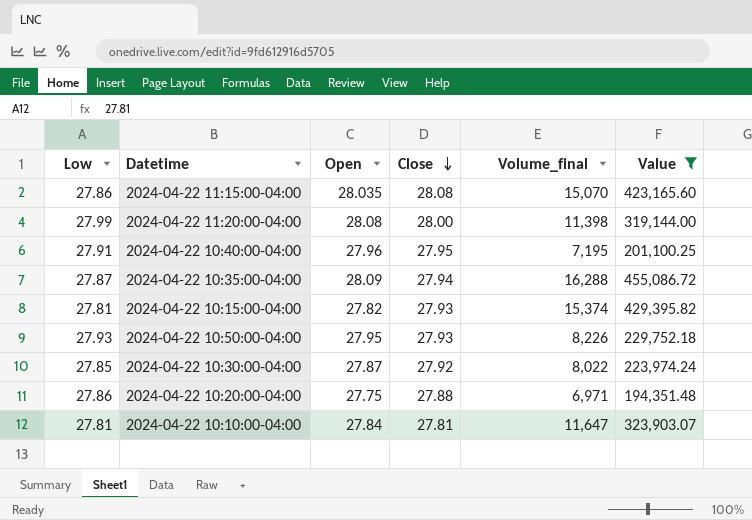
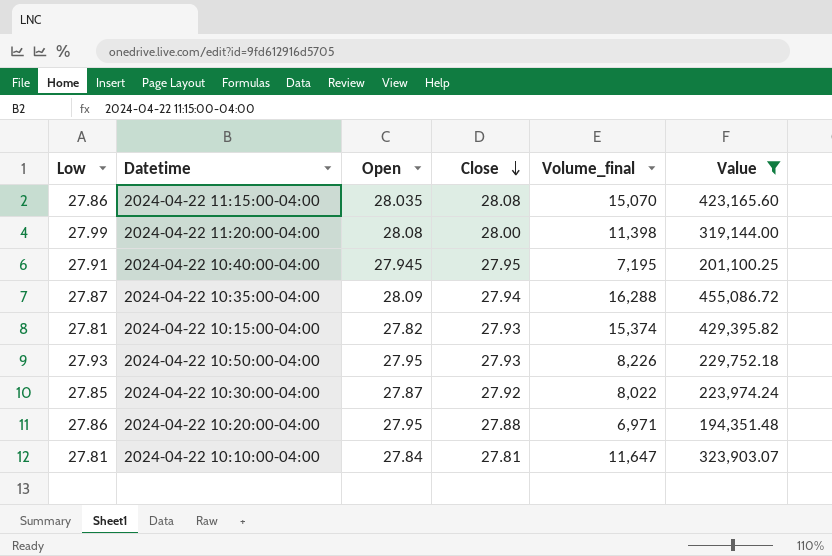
2024-04-22 10:40:00-04:00 | Open: 27.96 -> 27.945
2024-04-22 10:20:00-04:00 | Open: 27.75 -> 27.95

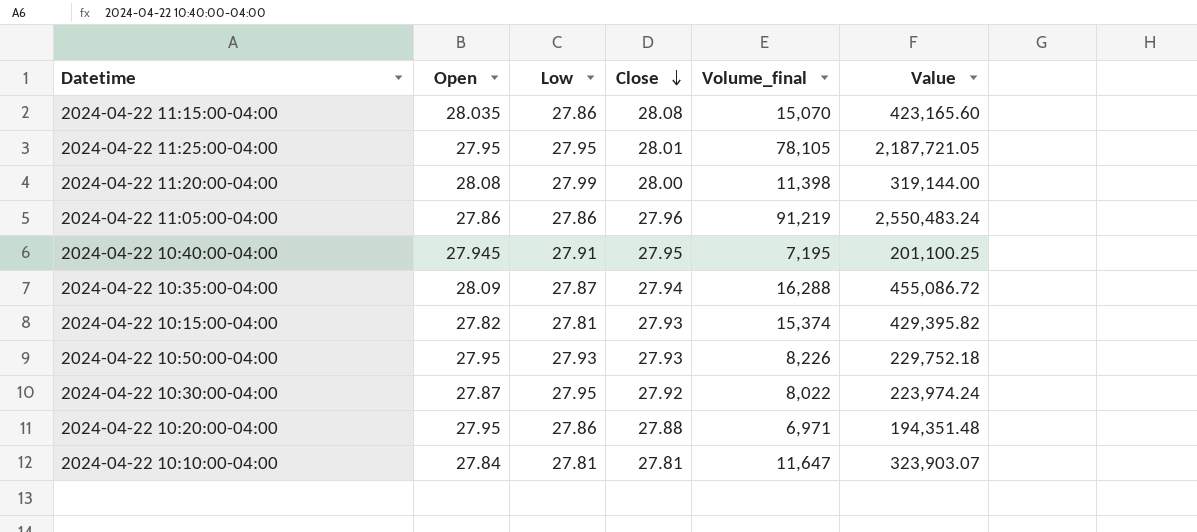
filter: Value <= 455,086.72 -> none
column Low | position: 1 -> 3
2024-04-22 10:30:00-04:00 | Low: 27.85 -> 27.95

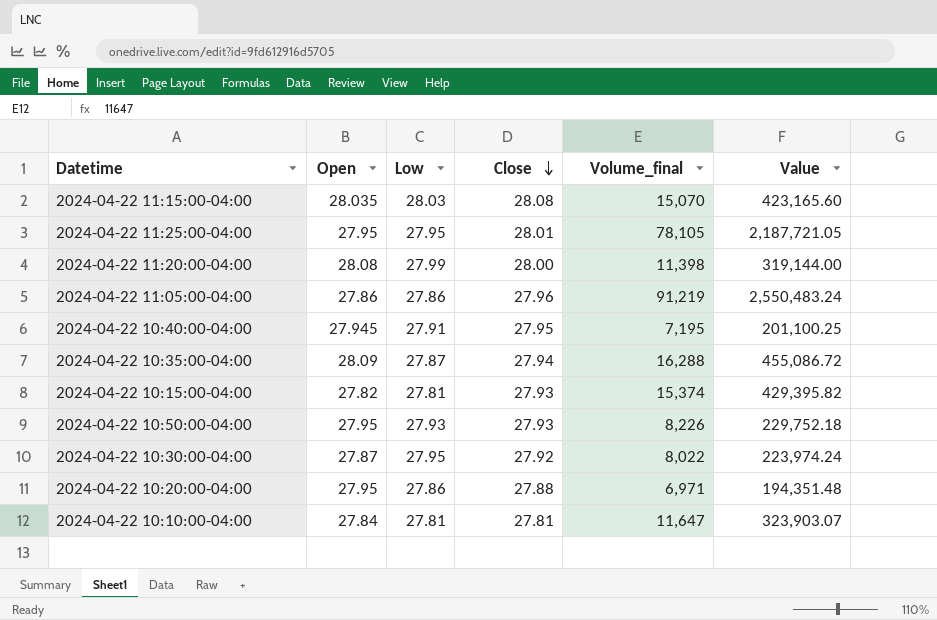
2024-04-22 11:15:00-04:00 | Low: 27.86 -> 28.03

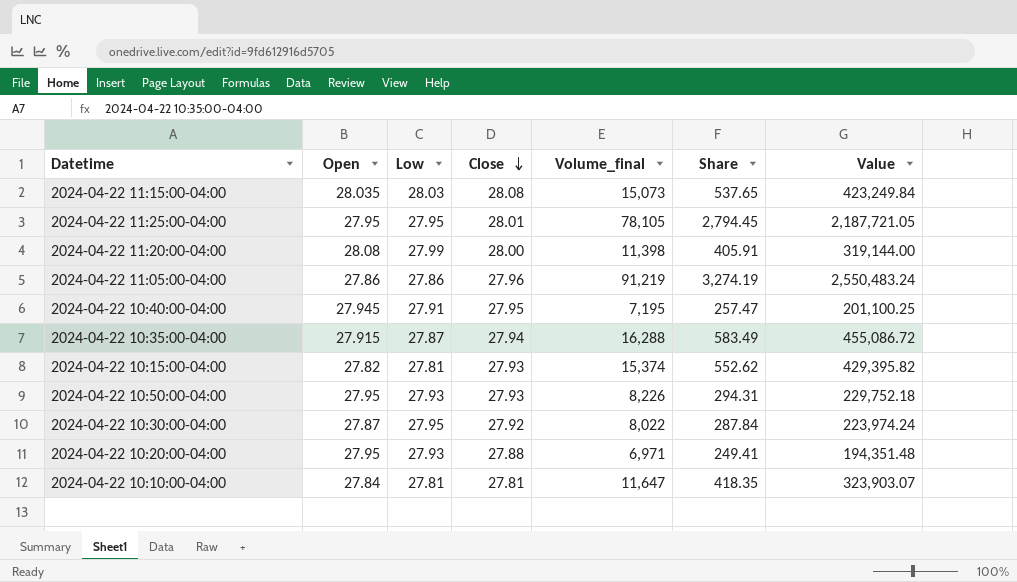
column Share | formula: none -> [Volume_final] / [Open]
2024-04-22 11:15:00-04:00 | Volume_final: 15,070 -> 15,073
2024-04-22 11:15:00-04:00 | Value: 423,165.60 -> 423,249.84
2024-04-22 10:35:00-04:00 | Open: 28.09 -> 27.915
2024-04-22 10:20:00-04:00 | Low: 27.86 -> 27.93

